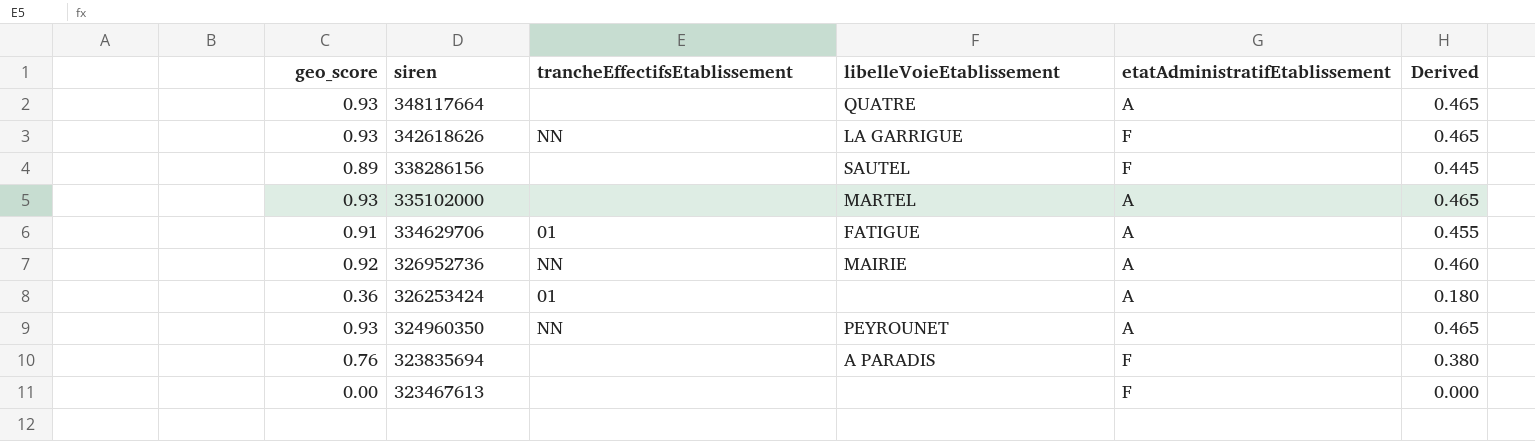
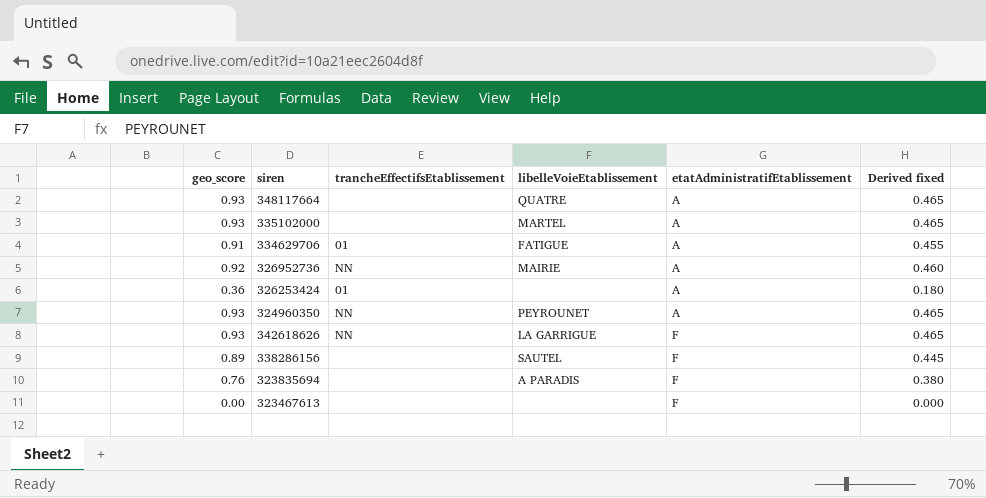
row order: siren descending -> etatAdministratifEtablissement ascending
column name: Derived -> Derived fixed

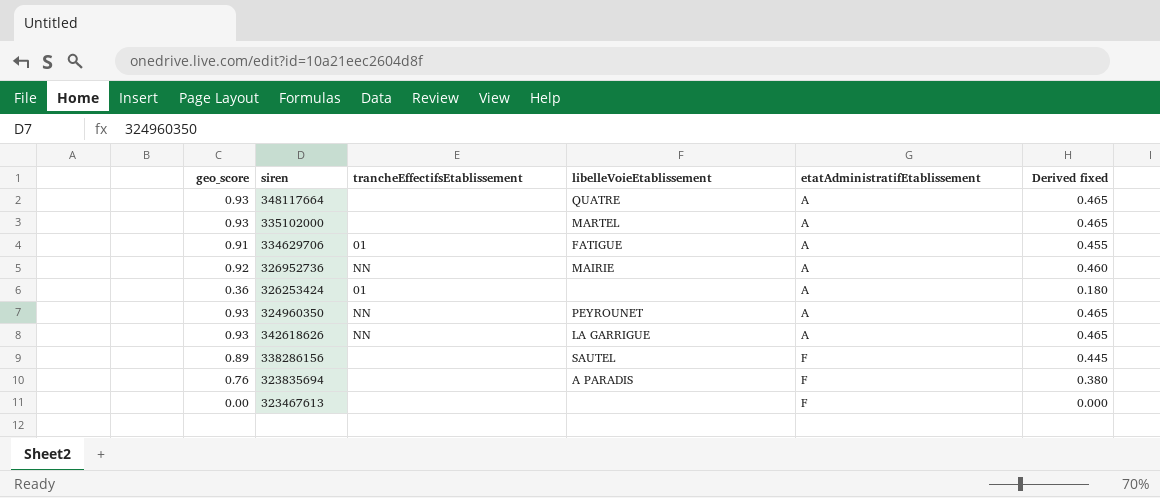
342618626 | etatAdministratifEtablissement: F -> A

